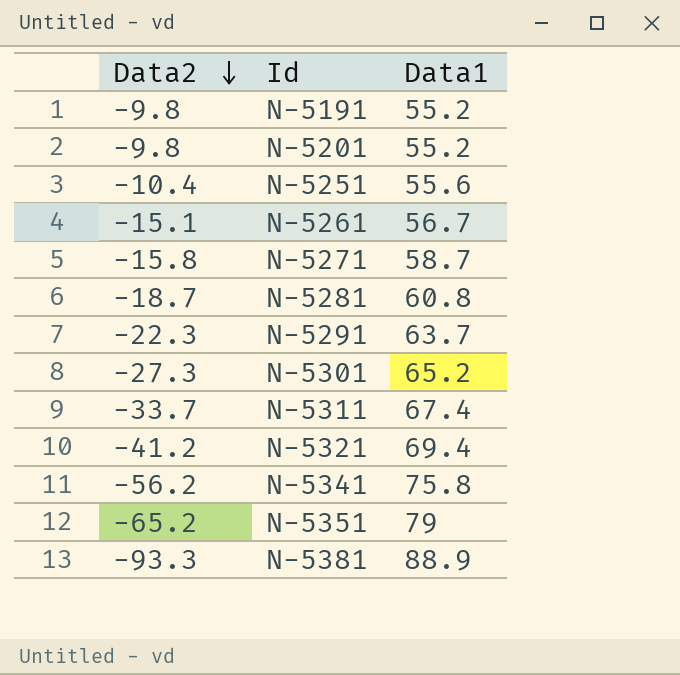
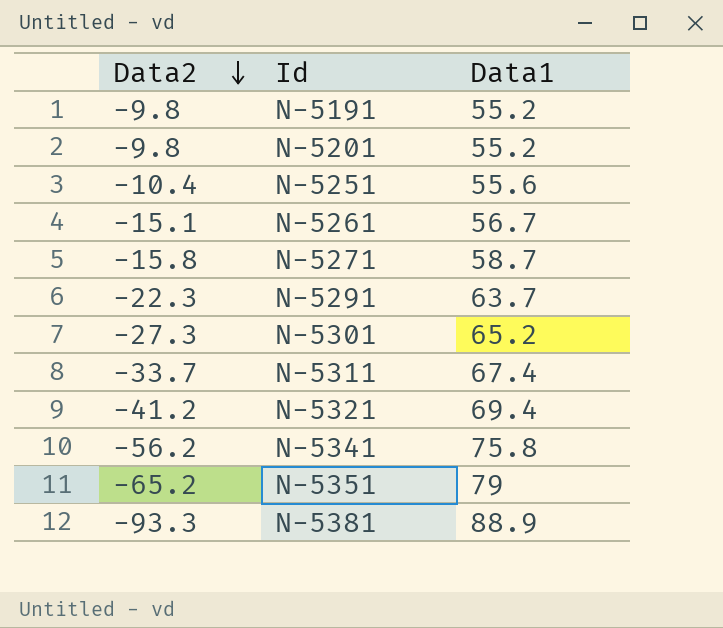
row N-5281: -18.7 | 60.8 -> none

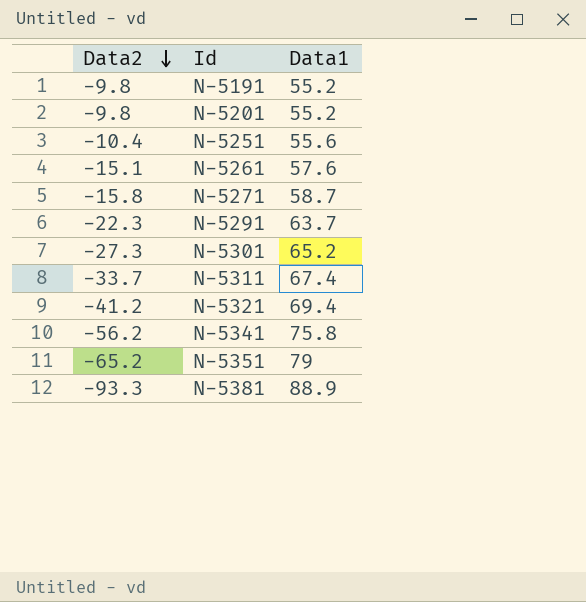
N-5261 | Data1: 56.7 -> 57.6

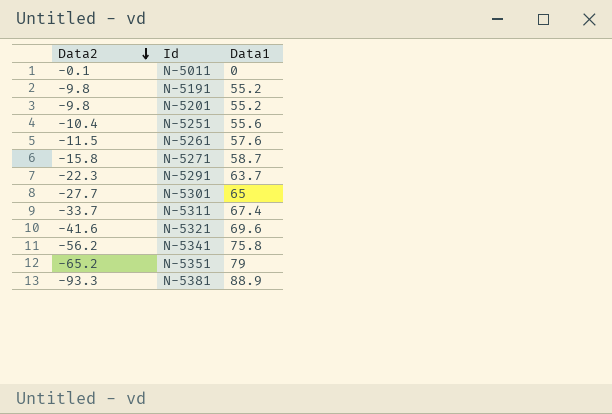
row N-5011: none -> -0.1 | 0
N-5261 | Data2: -15.1 -> -11.5
N-5301 | Data2: -27.3 -> -27.7
N-5301 | Data1: 65.2 -> 65
N-5321 | Data2: -41.2 -> -41.6
N-5321 | Data1: 69.4 -> 69.6

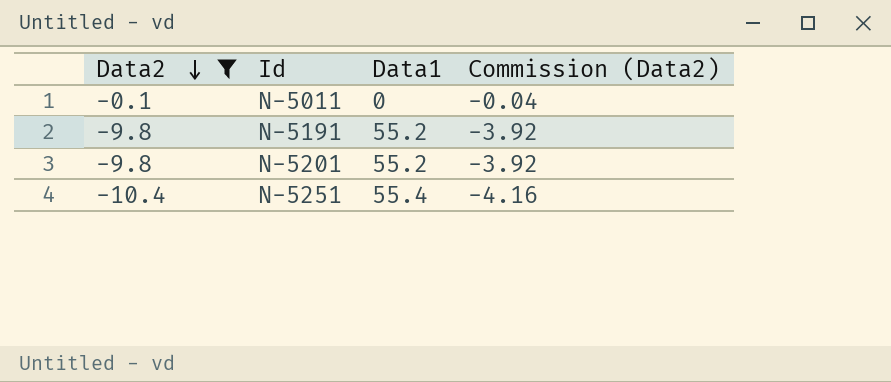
filter: none -> Data2 >= -10.4
column Commission (Data2) | formula: none -> [Data2] * 0.4
N-5251 | Data1: 55.6 -> 55.4

